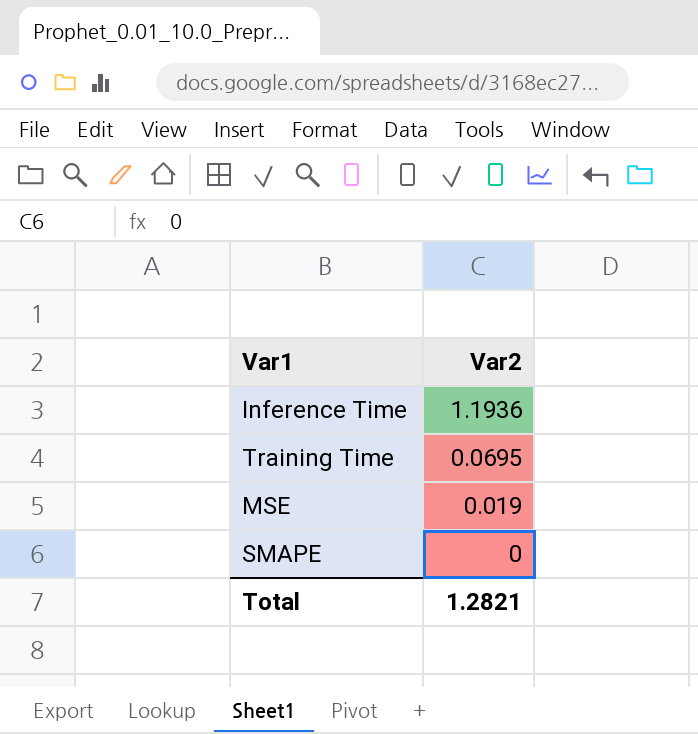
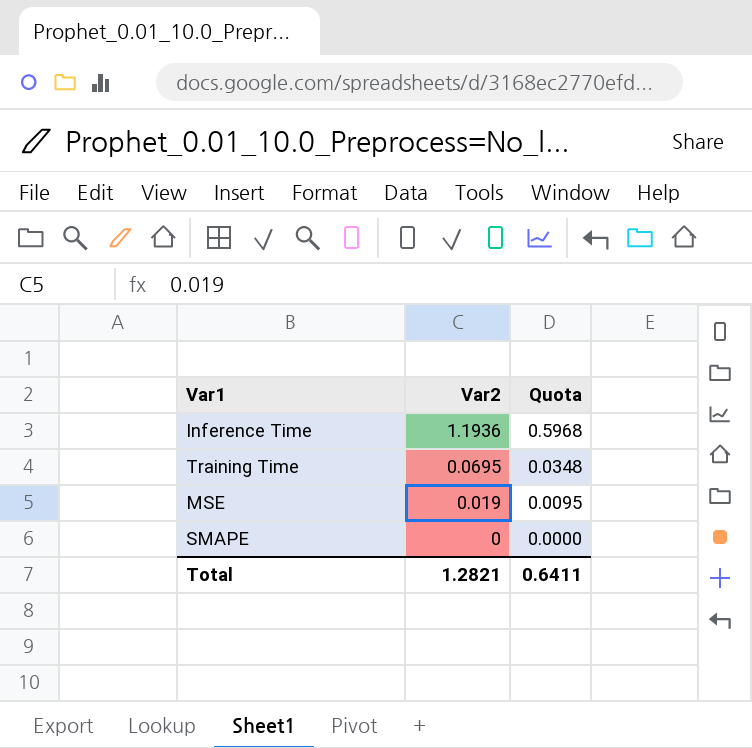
column Quota | formula: none -> [Var2] * 0.5

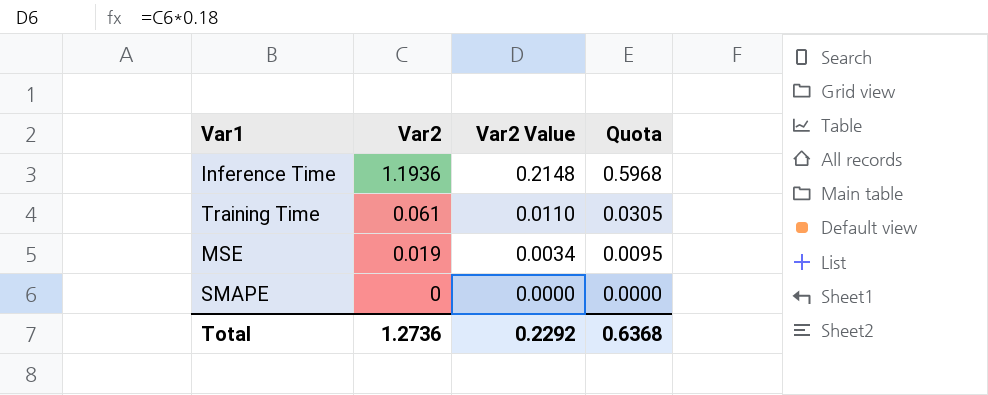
column Var2 Value | formula: none -> [Var2] * 0.18
Training Time | Var2: 0.0695 -> 0.061
Training Time | Quota: 0.0348 -> 0.0305
Total | Var2: 1.2821 -> 1.2736
Total | Quota: 0.6411 -> 0.6368

